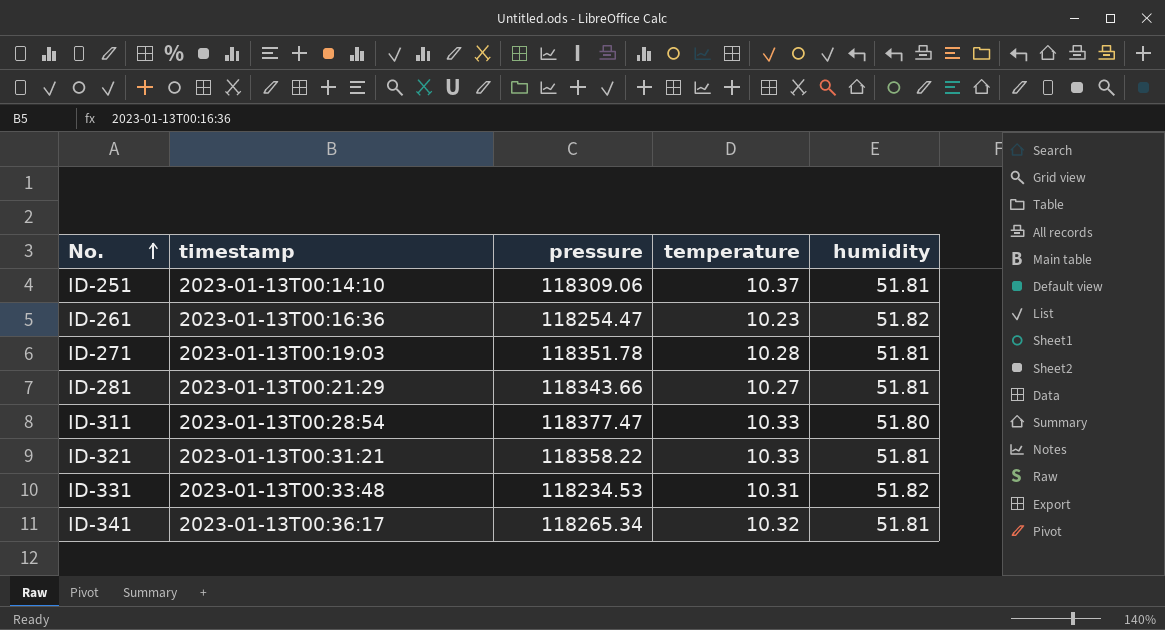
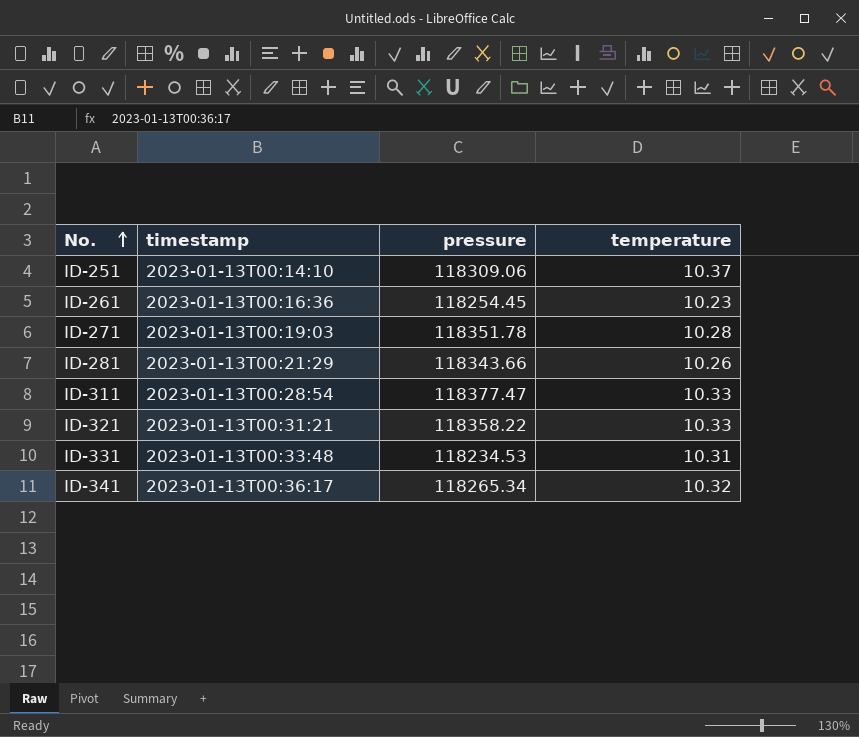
column humidity | position: 5 -> none
ID-261 | pressure: 118254.47 -> 118254.45
ID-281 | temperature: 10.27 -> 10.26

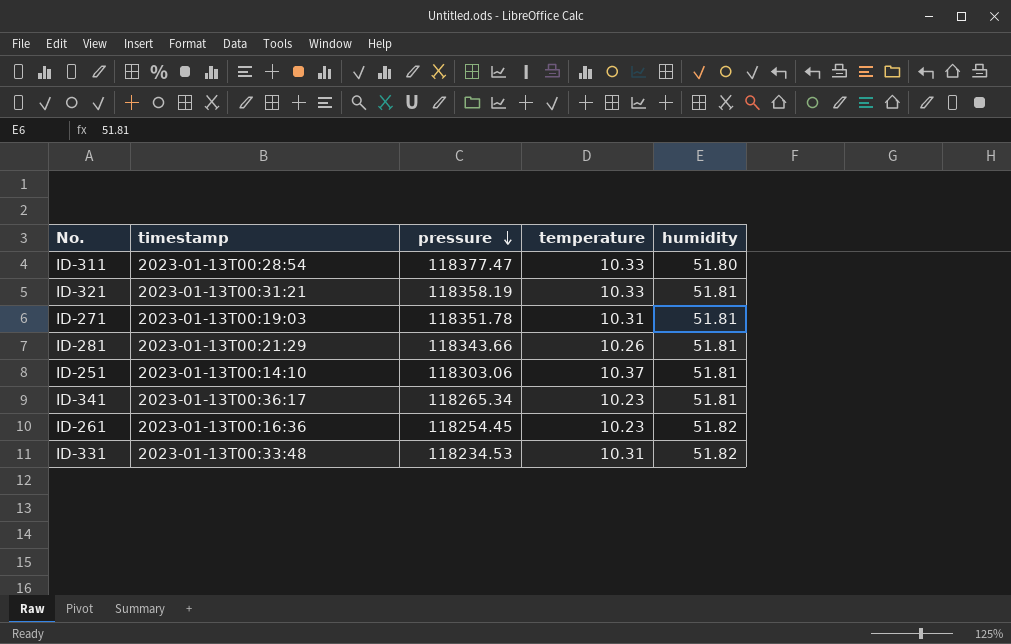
row order: No. ascending -> pressure descending
column humidity | position: none -> 5
ID-321 | pressure: 118358.22 -> 118358.19
ID-271 | temperature: 10.28 -> 10.31
ID-251 | pressure: 118309.06 -> 118303.06
ID-341 | temperature: 10.32 -> 10.23

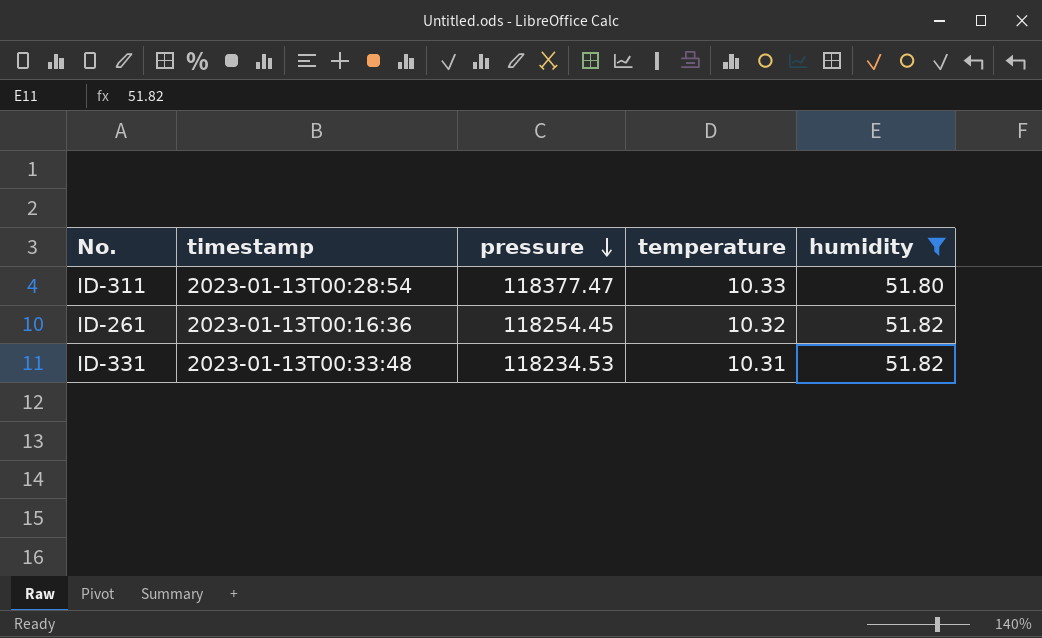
filter: none -> humidity != 51.81
ID-261 | temperature: 10.23 -> 10.32

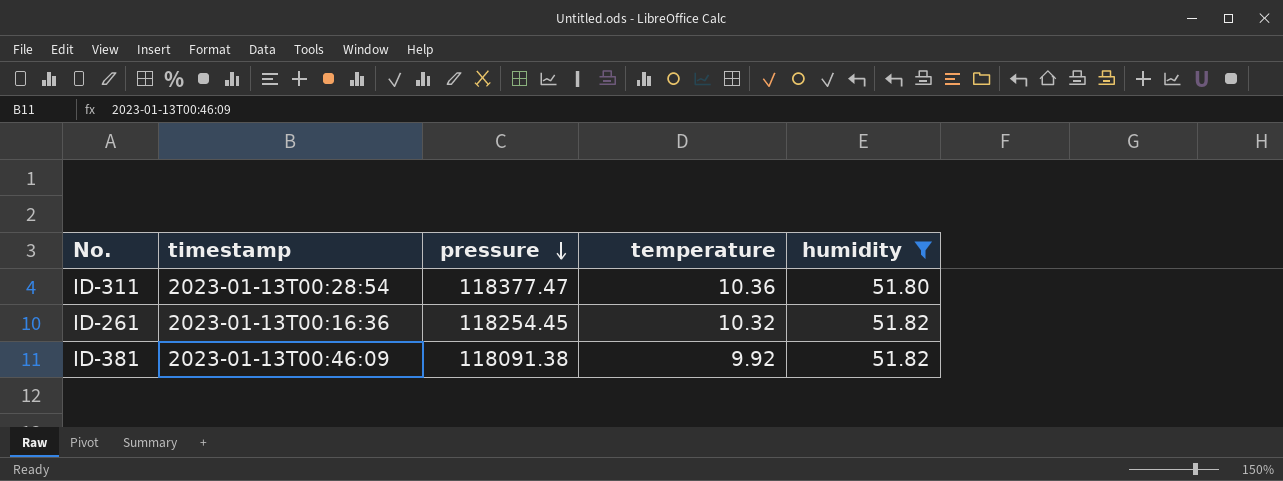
row ID-331: 2023-01-13T00:33:48 | 118234.53 | 10.31 | 51.82 -> none
ID-311 | temperature: 10.33 -> 10.36
row ID-381: none -> 2023-01-13T00:46:09 | 118091.38 | 9.92 | 51.82

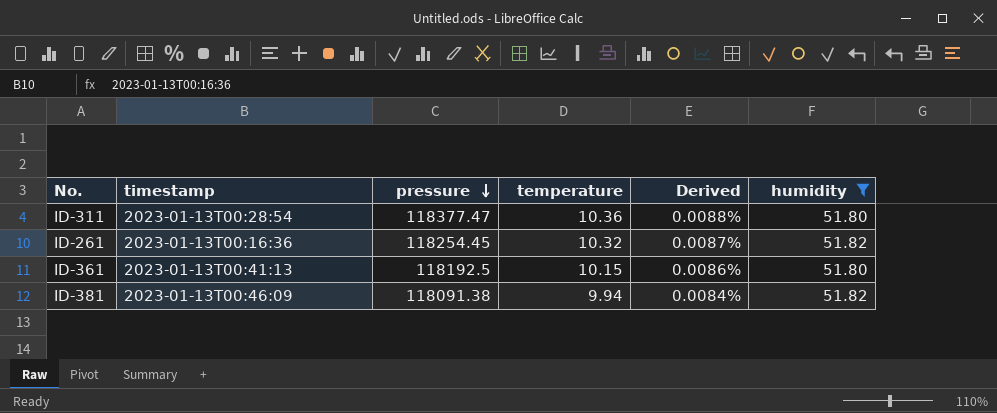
column Derived | formula: none -> [temperature] / [pressure]
row ID-361: none -> 2023-01-13T00:41:13 | 118192.5 | 10.15 | 0.0086% | 51.80
ID-381 | temperature: 9.92 -> 9.94

